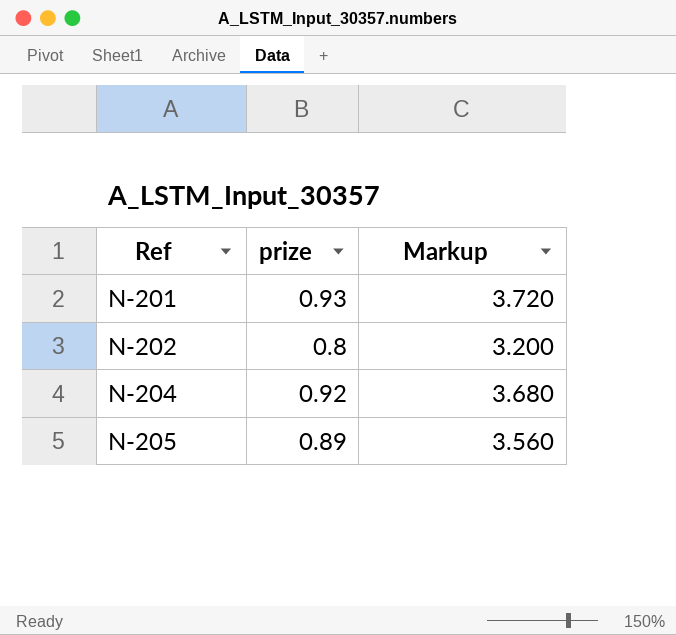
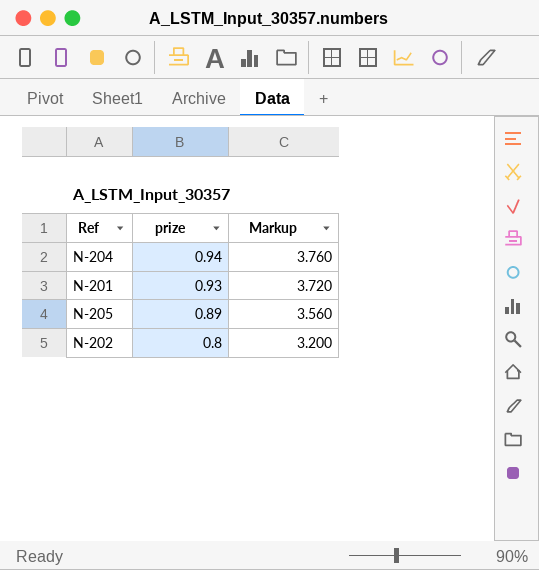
row order: Ref ascending -> prize descending
N-204 | prize: 0.92 -> 0.94
N-204 | Markup: 3.680 -> 3.760

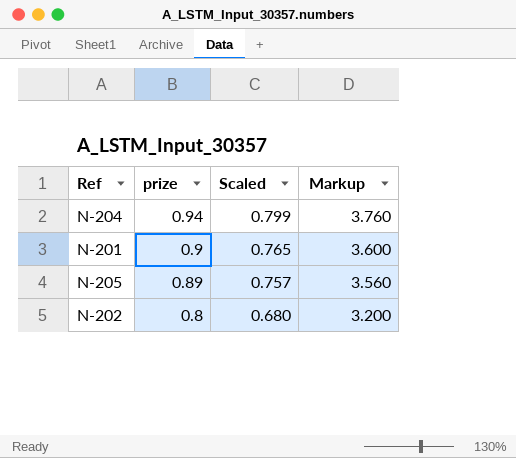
column Scaled | formula: none -> [prize] * 0.85
N-201 | prize: 0.93 -> 0.9
N-201 | Markup: 3.720 -> 3.600

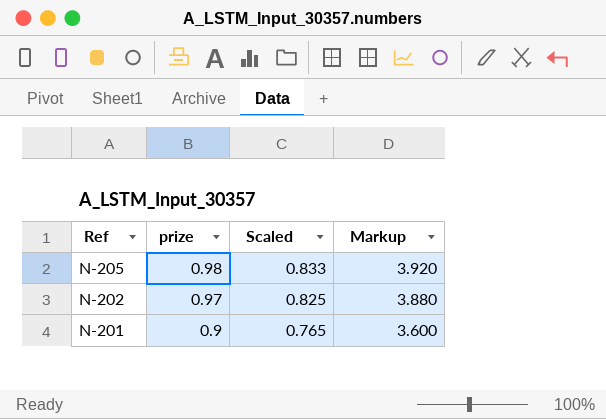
row order: prize descending -> Ref descending
row N-204: 0.94 | 0.799 | 3.760 -> none
N-205 | prize: 0.89 -> 0.98
N-205 | Scaled: 0.757 -> 0.833
N-205 | Markup: 3.560 -> 3.920
N-202 | prize: 0.8 -> 0.97
N-202 | Scaled: 0.680 -> 0.825
N-202 | Markup: 3.200 -> 3.880

